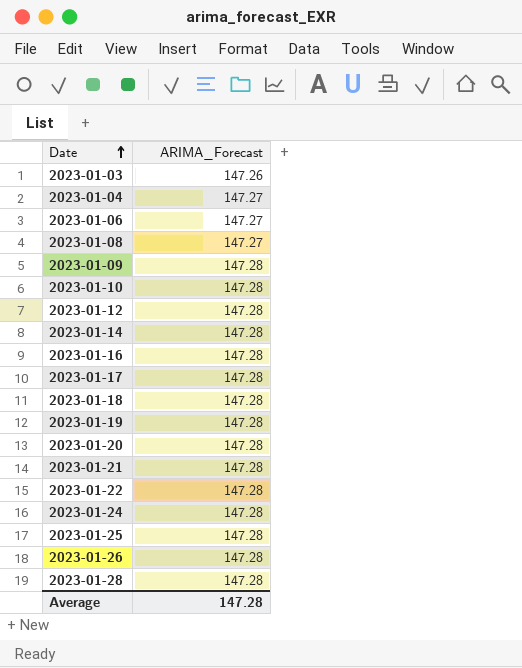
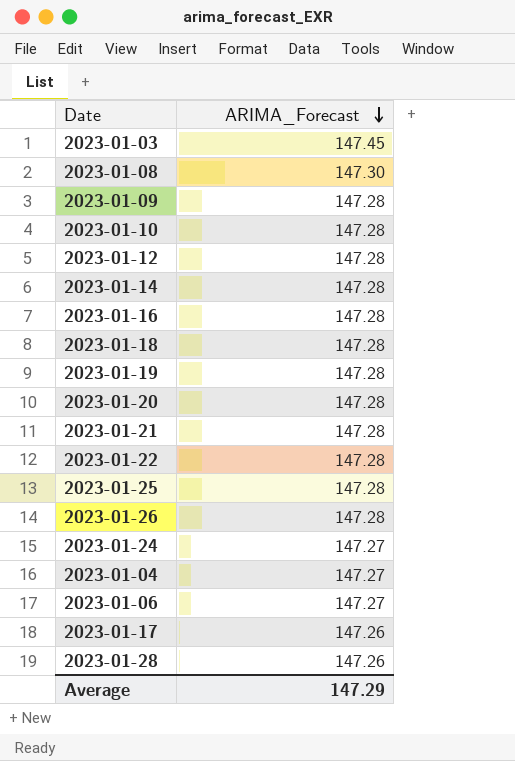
row order: Date ascending -> ARIMA_Forecast descending
2023-01-03 | ARIMA_Forecast: 147.26 -> 147.45
2023-01-08 | ARIMA_Forecast: 147.27 -> 147.30
2023-01-24 | ARIMA_Forecast: 147.28 -> 147.27
2023-01-17 | ARIMA_Forecast: 147.28 -> 147.26
2023-01-28 | ARIMA_Forecast: 147.28 -> 147.26
Average | ARIMA_Forecast: 147.28 -> 147.29

